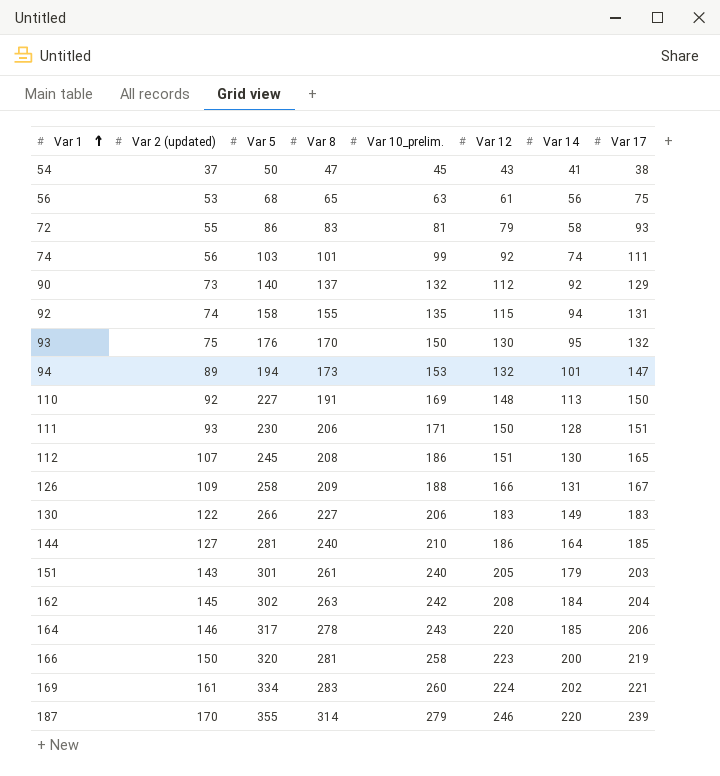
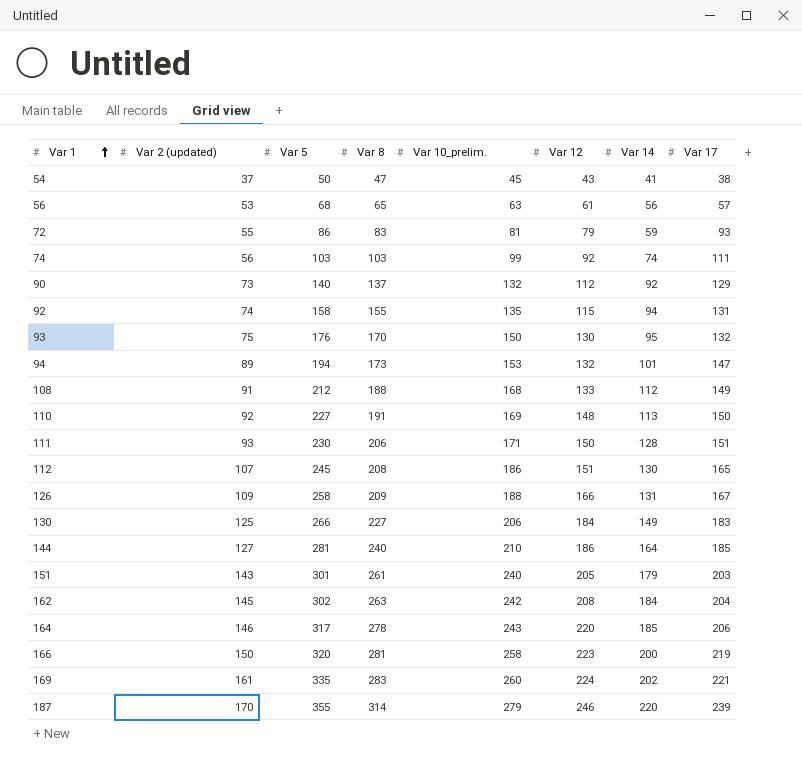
56 | Var 17: 75 -> 57
72 | Var 14: 58 -> 59
74 | Var 8: 101 -> 103
row 108: none -> 91 | 212 | 188 | 168 | 133 | 112 | 149
130 | Var 2 (updated): 122 -> 125
130 | Var 12: 183 -> 184
169 | Var 5: 334 -> 335

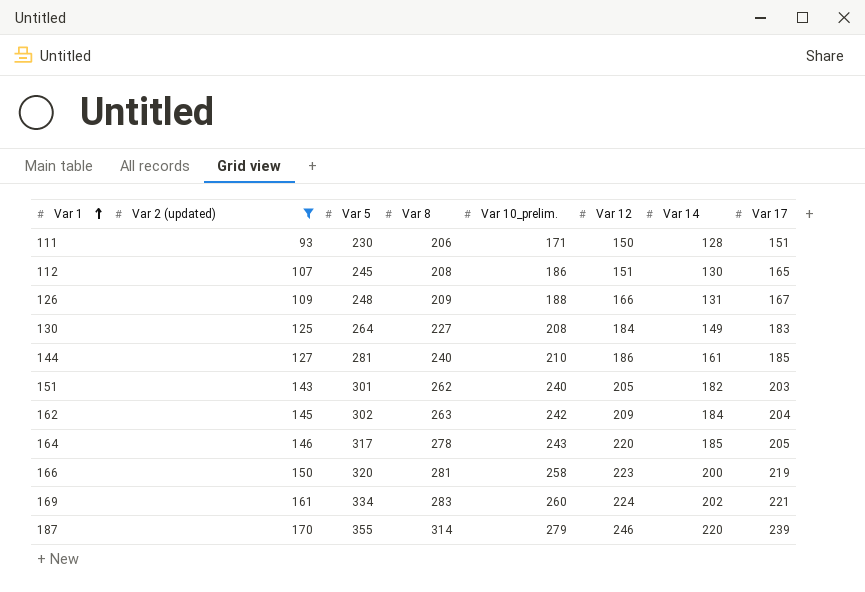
filter: none -> Var 2 (updated) >= 93
126 | Var 5: 258 -> 248
130 | Var 5: 266 -> 264
130 | Var 10_prelim.: 206 -> 208
144 | Var 14: 164 -> 161
151 | Var 8: 261 -> 262
151 | Var 14: 179 -> 182
162 | Var 12: 208 -> 209
164 | Var 17: 206 -> 205
169 | Var 5: 335 -> 334

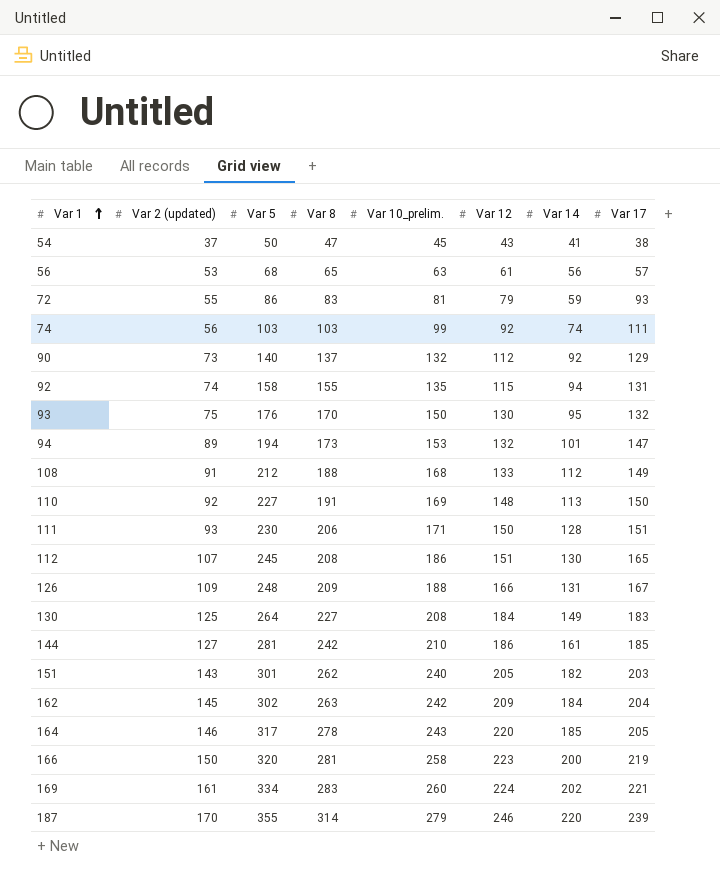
filter: Var 2 (updated) >= 93 -> none
144 | Var 8: 240 -> 242

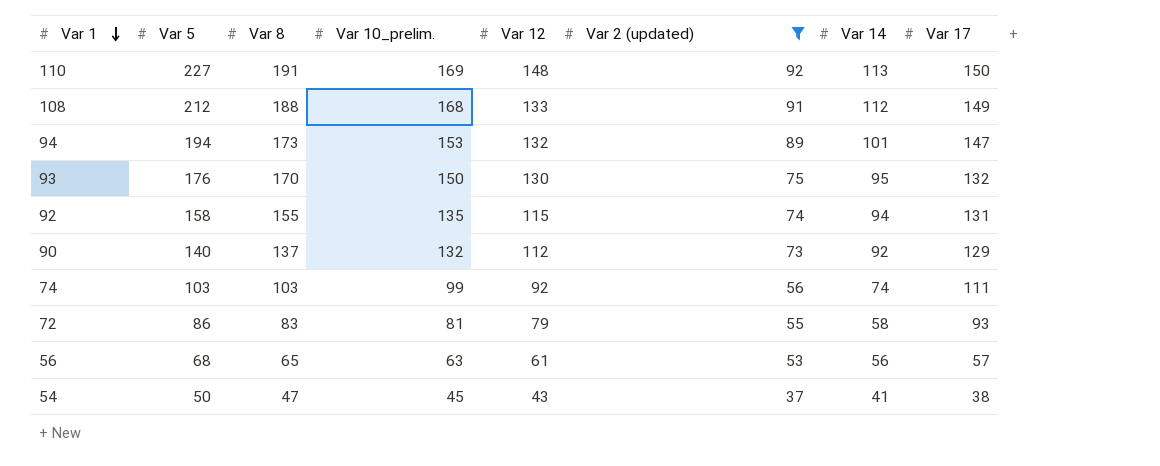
filter: none -> Var 2 (updated) <= 92
row order: Var 1 ascending -> Var 1 descending
column Var 2 (updated) | position: 2 -> 6
72 | Var 14: 59 -> 58

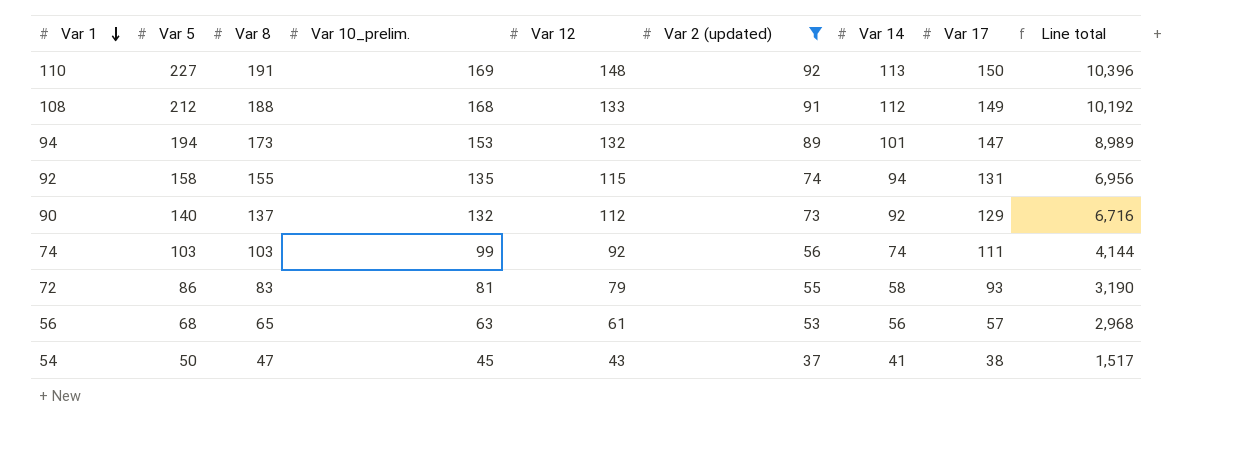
column Line total | formula: none -> [Var 2 (updated)] * [Var 14]
row 93: 176 | 170 | 150 | 130 | 75 | 95 | 132 -> none

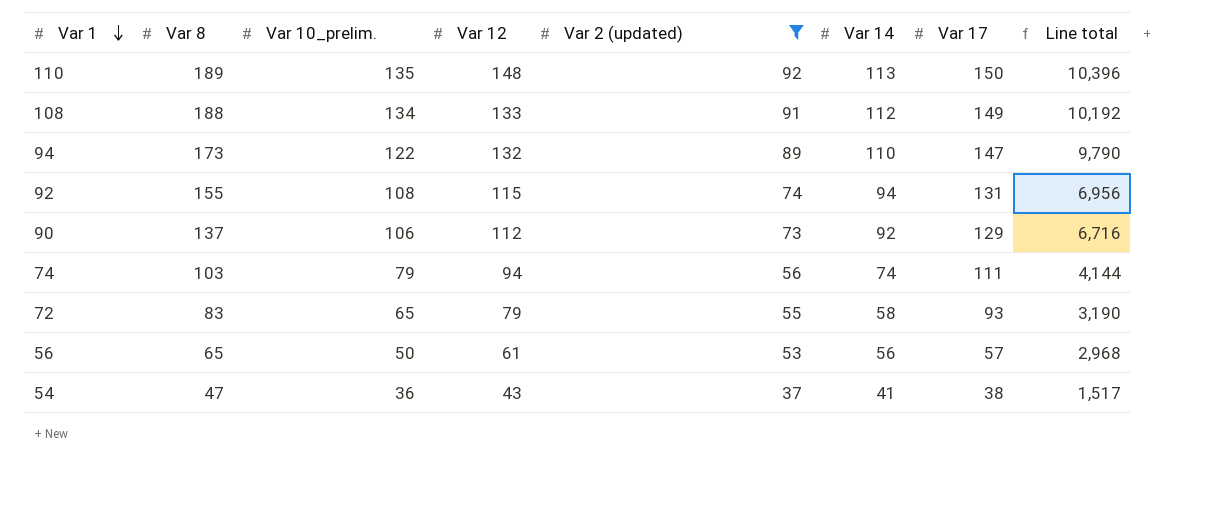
column Var 5 | position: 2 -> none
110 | Var 8: 191 -> 189
110 | Var 10_prelim.: 169 -> 135
108 | Var 10_prelim.: 168 -> 134
94 | Var 10_prelim.: 153 -> 122
94 | Var 14: 101 -> 110
94 | Line total: 8,989 -> 9,790
92 | Var 10_prelim.: 135 -> 108
90 | Var 10_prelim.: 132 -> 106
74 | Var 10_prelim.: 99 -> 79
74 | Var 12: 92 -> 94
72 | Var 10_prelim.: 81 -> 65
56 | Var 10_prelim.: 63 -> 50
54 | Var 10_prelim.: 45 -> 36

